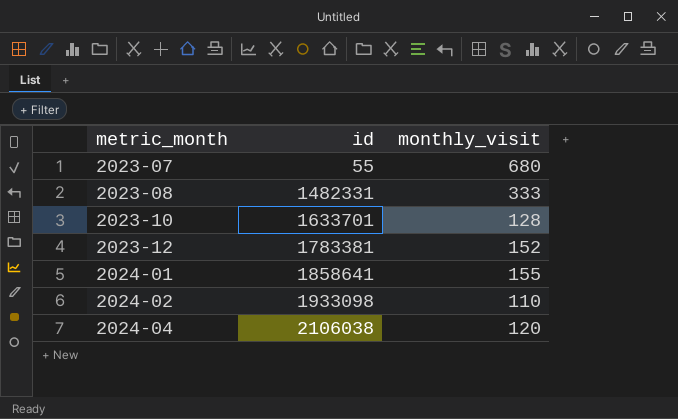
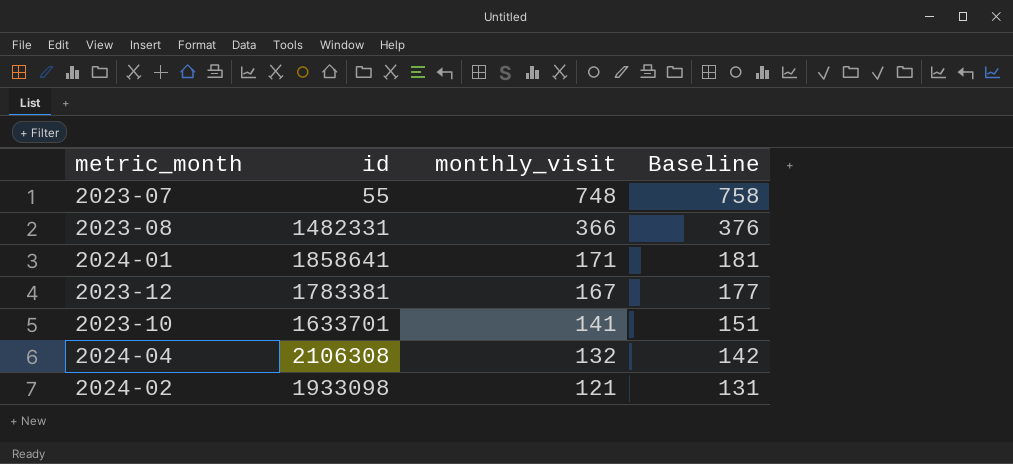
row order: metric_month ascending -> monthly_visit descending
column Baseline | formula: none -> [monthly_visit] + 10
2023-07 | monthly_visit: 680 -> 748
2023-08 | monthly_visit: 333 -> 366
2024-01 | monthly_visit: 155 -> 171
2023-12 | monthly_visit: 152 -> 167
2023-10 | monthly_visit: 128 -> 141
2024-04 | id: 2106038 -> 2106308
2024-04 | monthly_visit: 120 -> 132
2024-02 | monthly_visit: 110 -> 121

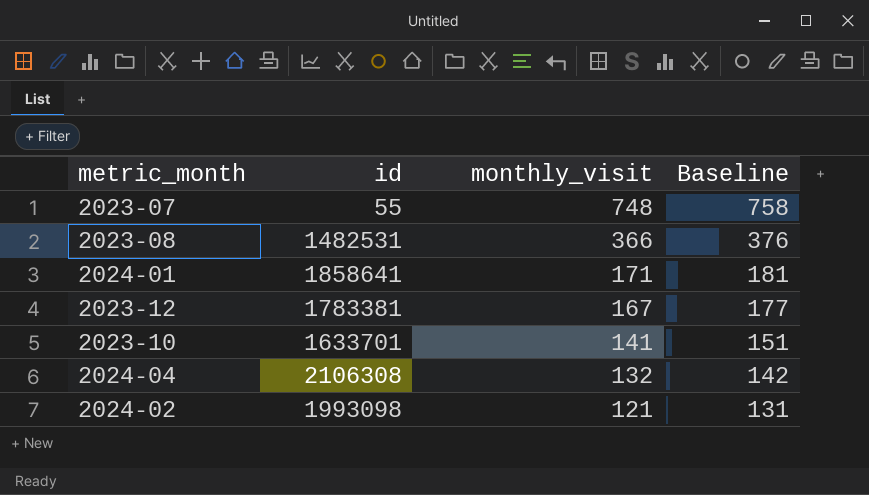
2023-08 | id: 1482331 -> 1482531
2024-02 | id: 1933098 -> 1993098

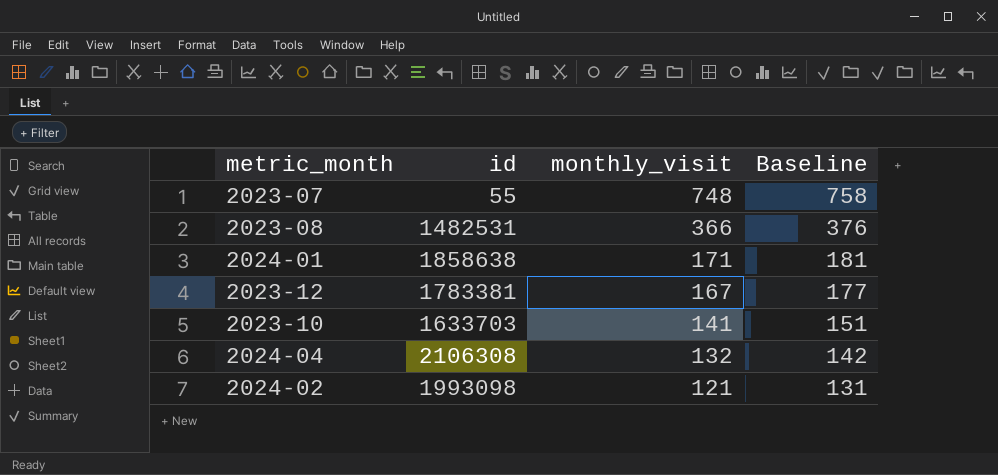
2024-01 | id: 1858641 -> 1858638
2023-10 | id: 1633701 -> 1633703

